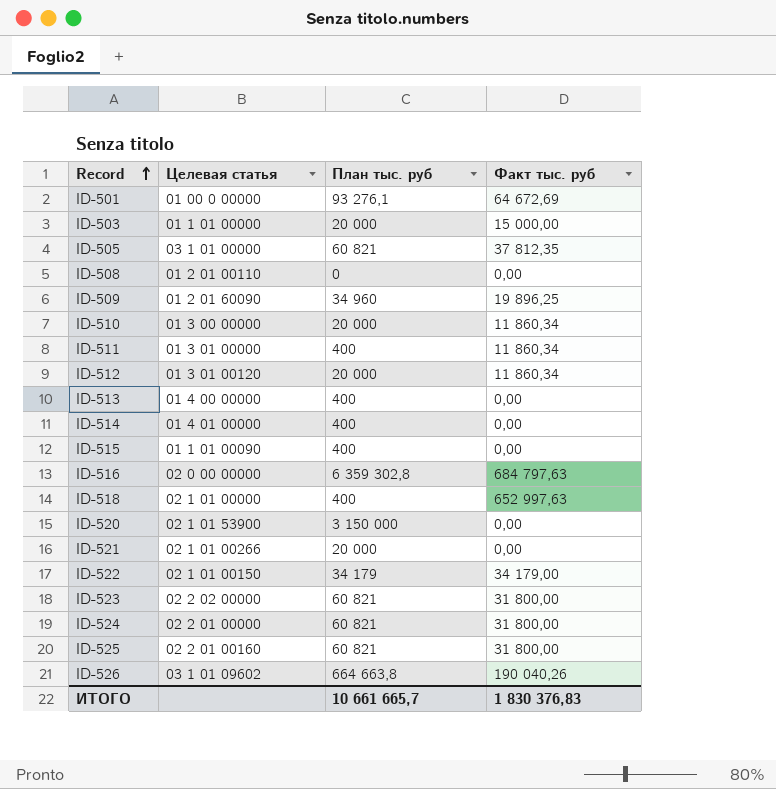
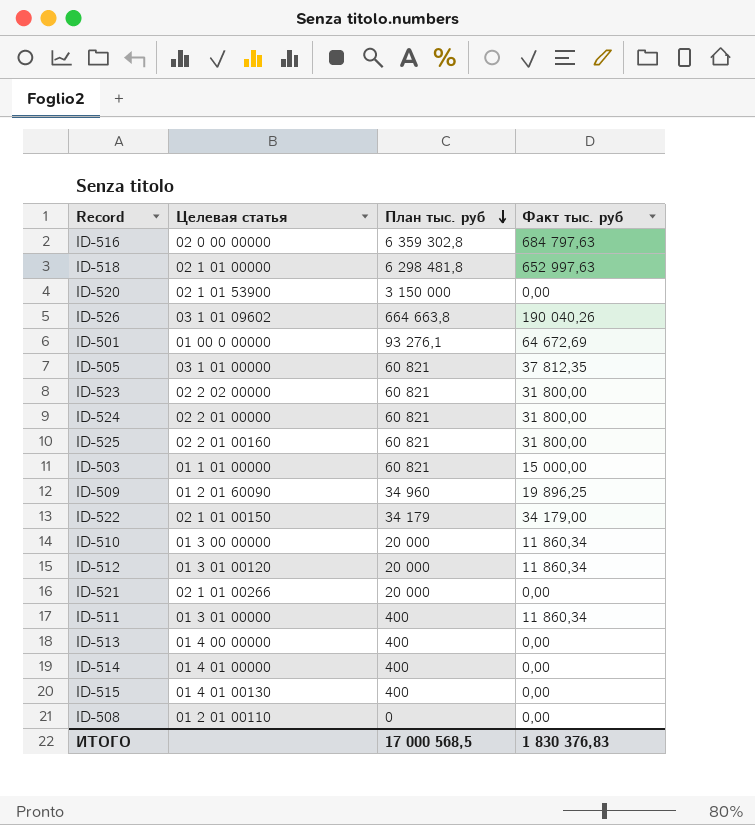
row order: Record ascending -> План тыс. руб descending
ID-518 | План тыс. руб: 400 -> 6 298 481,8
ID-503 | План тыс. руб: 20 000 -> 60 821
ID-515 | Целевая статья: 01 1 01 00090 -> 01 4 01 00130
ИТОГО | План тыс. руб: 10 661 665,7 -> 17 000 568,5

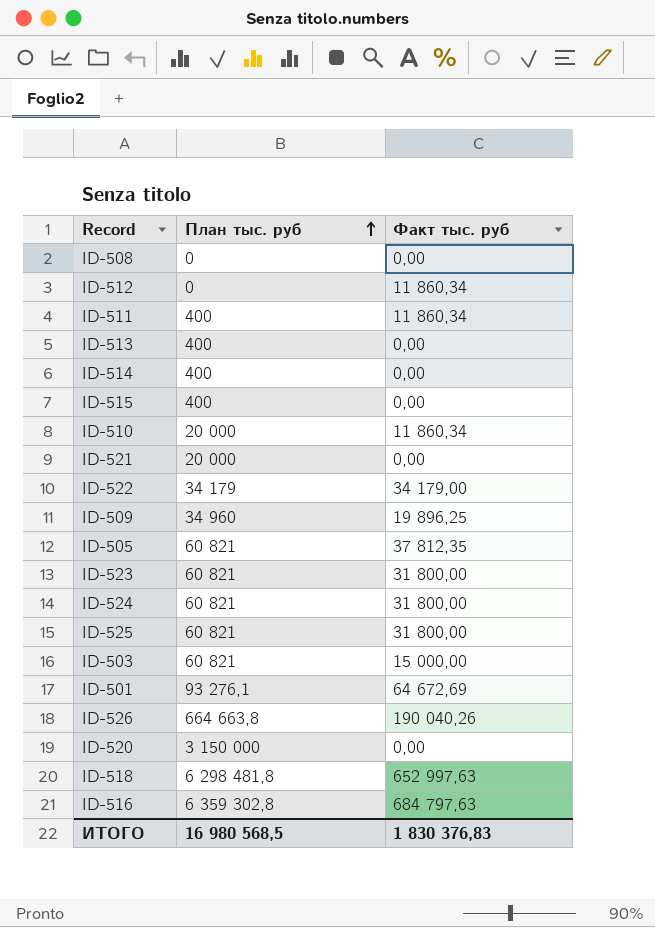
row order: План тыс. руб descending -> План тыс. руб ascending
column Целевая статья | position: 2 -> none
ID-512 | План тыс. руб: 20 000 -> 0
ИТОГО | План тыс. руб: 17 000 568,5 -> 16 980 568,5

